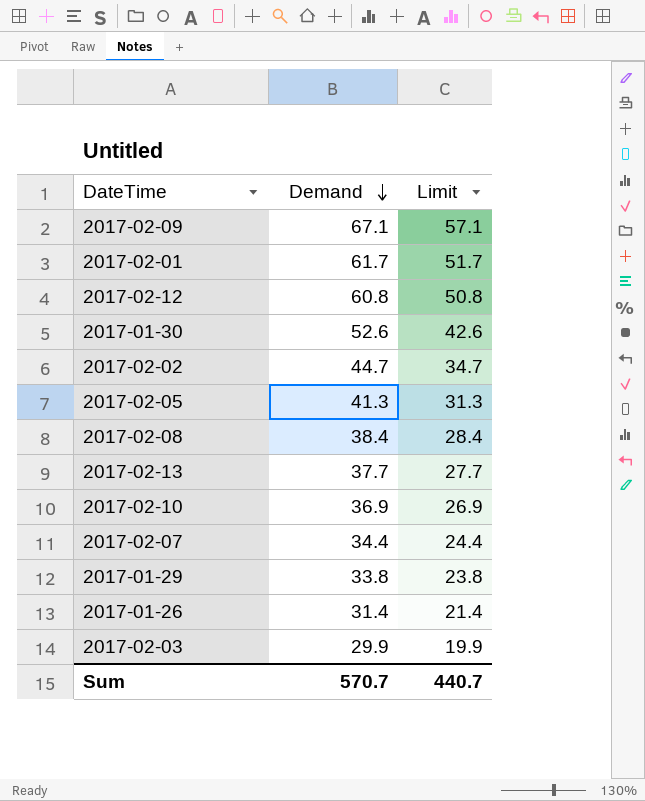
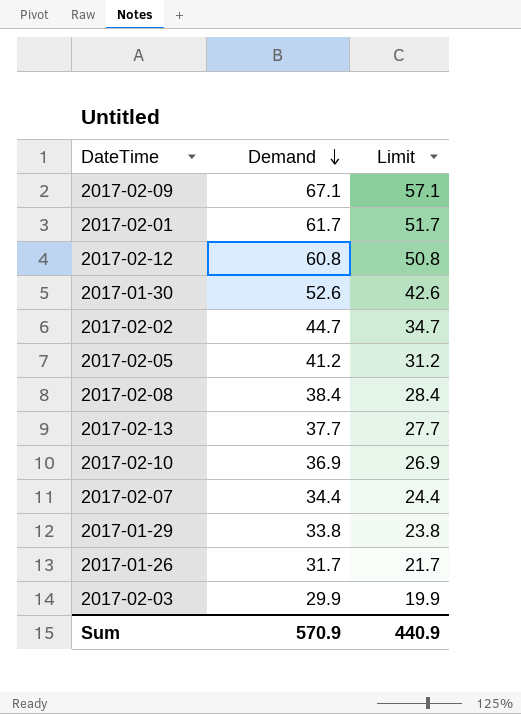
2017-02-05 | Demand: 41.3 -> 41.2
2017-02-05 | Limit: 31.3 -> 31.2
2017-01-26 | Demand: 31.4 -> 31.7
2017-01-26 | Limit: 21.4 -> 21.7
Sum | Demand: 570.7 -> 570.9
Sum | Limit: 440.7 -> 440.9

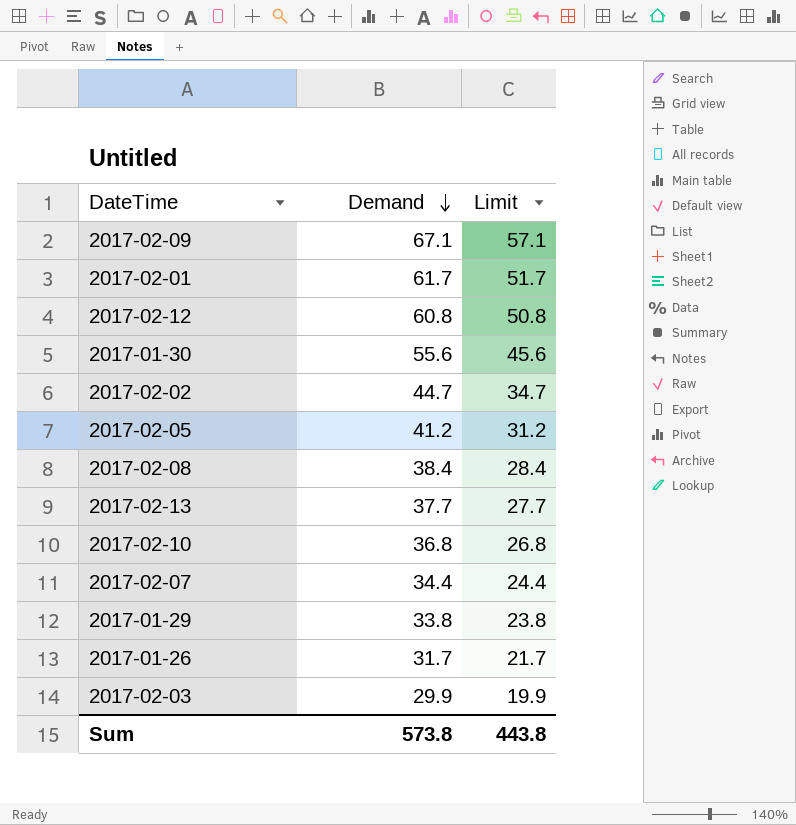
2017-01-30 | Demand: 52.6 -> 55.6
2017-01-30 | Limit: 42.6 -> 45.6
2017-02-10 | Demand: 36.9 -> 36.8
2017-02-10 | Limit: 26.9 -> 26.8
Sum | Demand: 570.9 -> 573.8
Sum | Limit: 440.9 -> 443.8

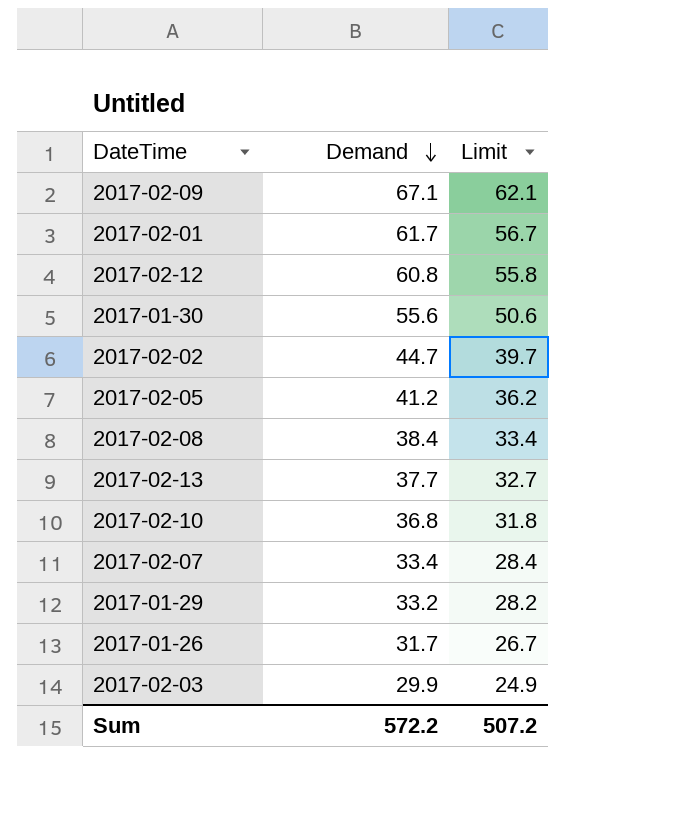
column Limit | formula: [Demand] - 10 -> [Demand] - 5
2017-02-07 | Demand: 34.4 -> 33.4
2017-01-29 | Demand: 33.8 -> 33.2
Sum | Demand: 573.8 -> 572.2
Sum | Limit: 443.8 -> 507.2

